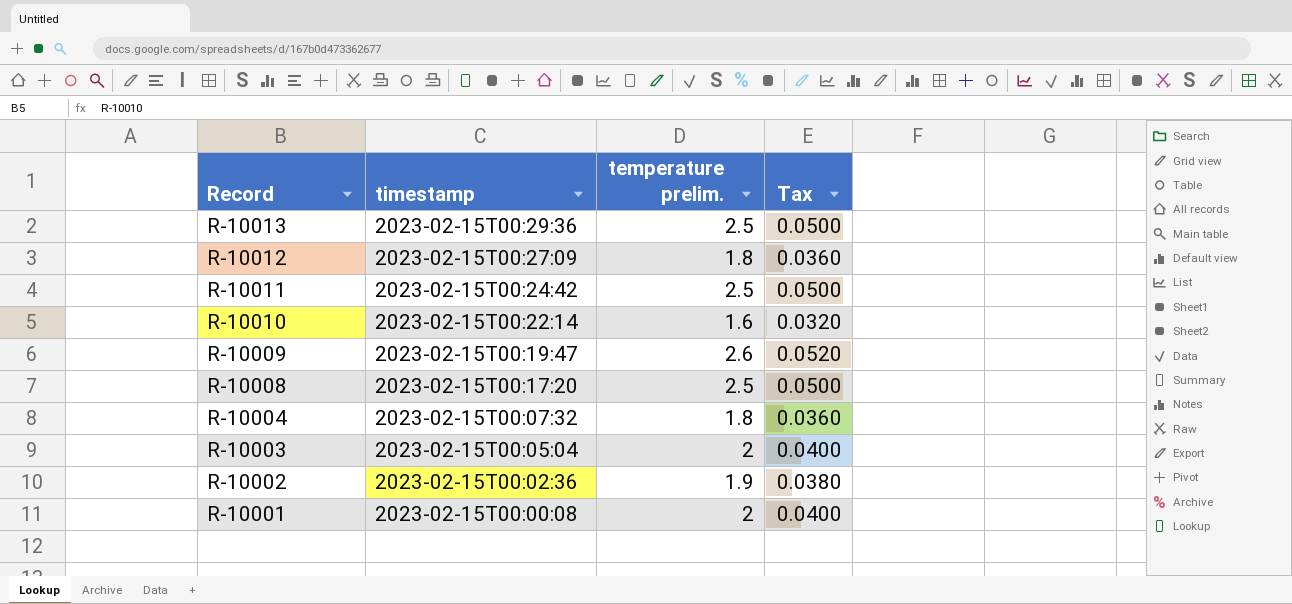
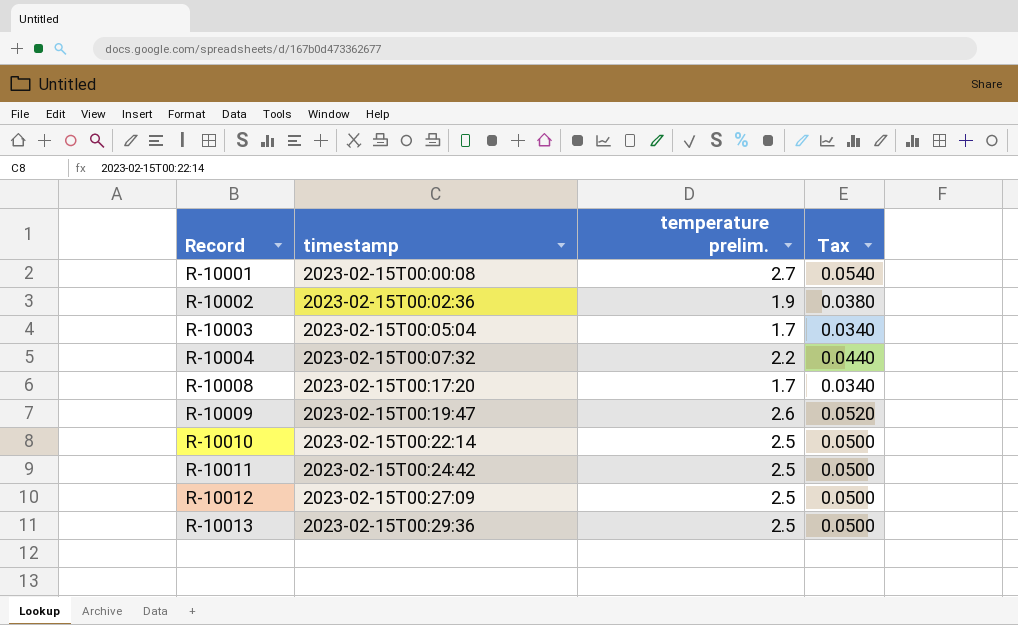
row order: Record descending -> Record ascending
R-10001 | temperature prelim.: 2 -> 2.7
R-10001 | Tax: 0.0400 -> 0.0540
R-10003 | temperature prelim.: 2 -> 1.7
R-10003 | Tax: 0.0400 -> 0.0340
R-10004 | temperature prelim.: 1.8 -> 2.2
R-10004 | Tax: 0.0360 -> 0.0440
R-10008 | temperature prelim.: 2.5 -> 1.7
R-10008 | Tax: 0.0500 -> 0.0340
R-10010 | temperature prelim.: 1.6 -> 2.5
R-10010 | Tax: 0.0320 -> 0.0500
R-10012 | temperature prelim.: 1.8 -> 2.5
R-10012 | Tax: 0.0360 -> 0.0500

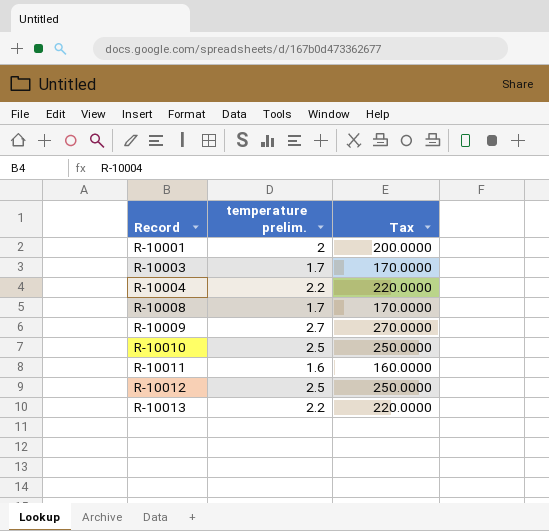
column timestamp | position: 2 -> none
column Tax | formula: [temperature prelim.] * 0.02 -> [temperature prelim.] * 100
row R-10002: 2023-02-15T00:02:36 | 1.9 | 0.0380 -> none
R-10001 | temperature prelim.: 2.7 -> 2
R-10009 | temperature prelim.: 2.6 -> 2.7
R-10011 | temperature prelim.: 2.5 -> 1.6
R-10013 | temperature prelim.: 2.5 -> 2.2

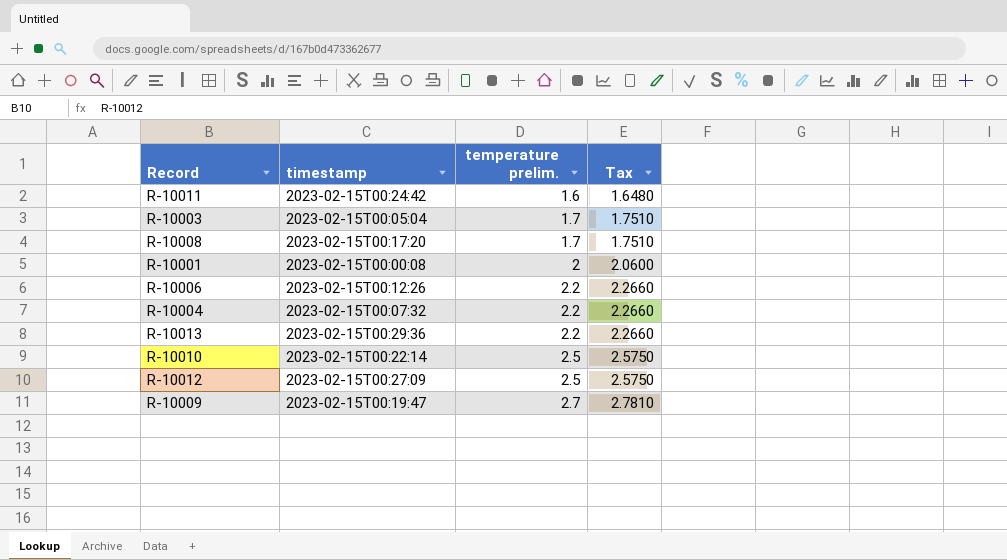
row order: Record ascending -> temperature prelim. ascending
column timestamp | position: none -> 2
column Tax | formula: [temperature prelim.] * 100 -> [temperature prelim.] * 1.03
row R-10006: none -> 2023-02-15T00:12:26 | 2.2 | 2.2660

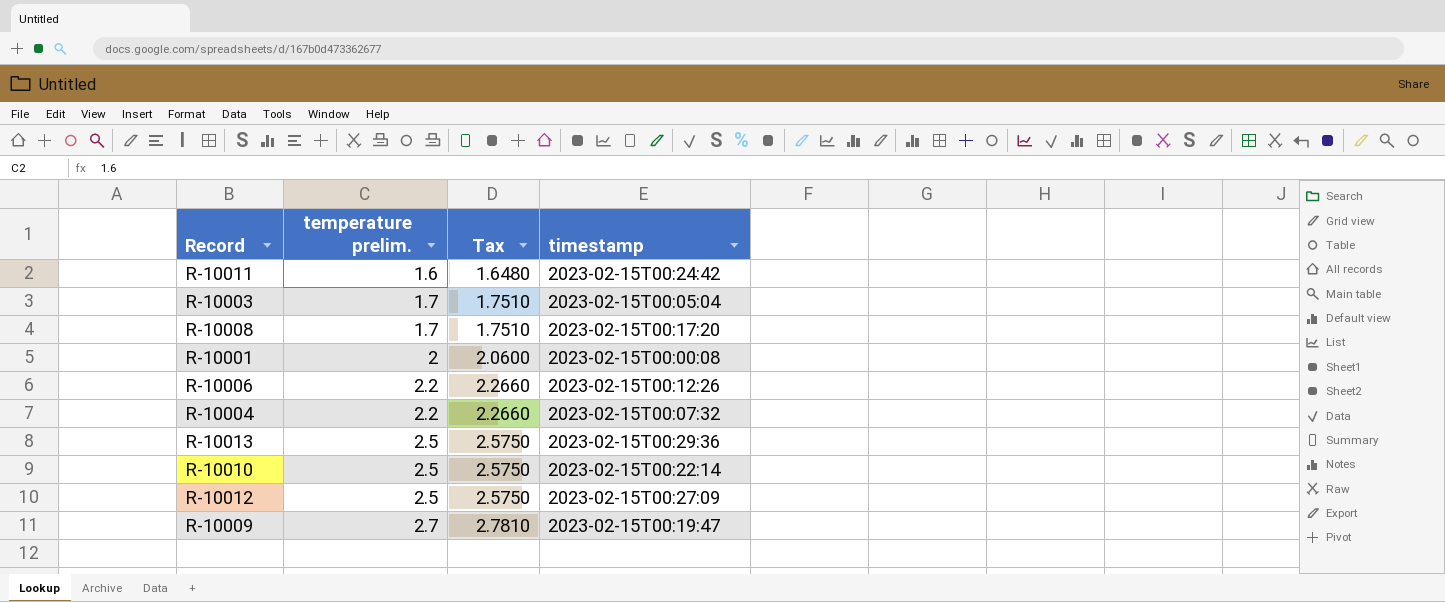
column timestamp | position: 2 -> 4
R-10013 | temperature prelim.: 2.2 -> 2.5
R-10013 | Tax: 2.2660 -> 2.5750

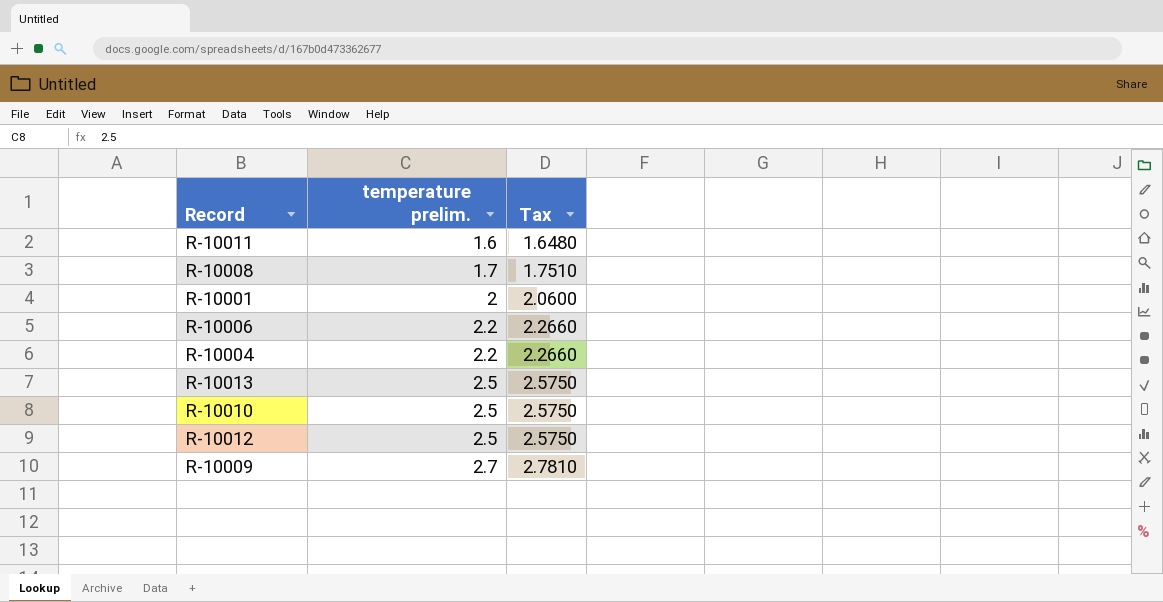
column timestamp | position: 4 -> none
row R-10003: 1.7 | 1.7510 | 2023-02-15T00:05:04 -> none

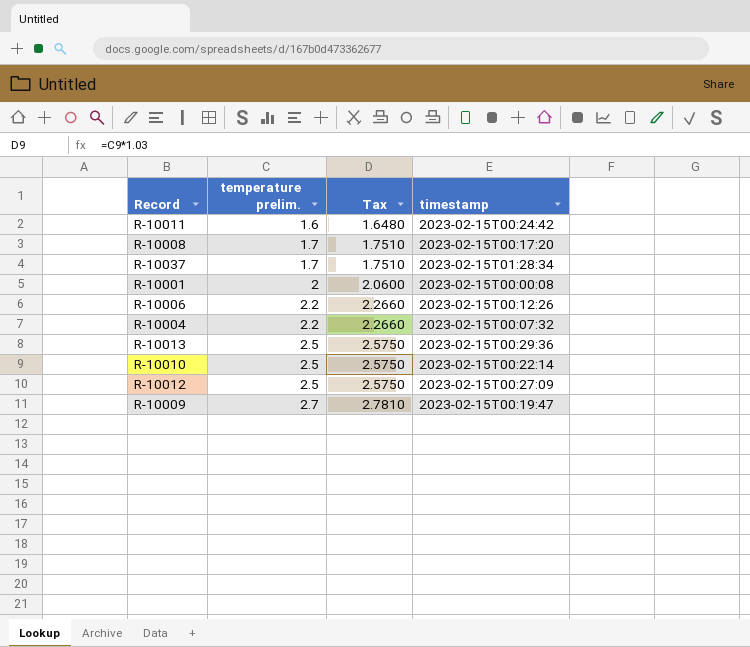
column timestamp | position: none -> 4
row R-10037: none -> 1.7 | 1.7510 | 2023-02-15T01:28:34

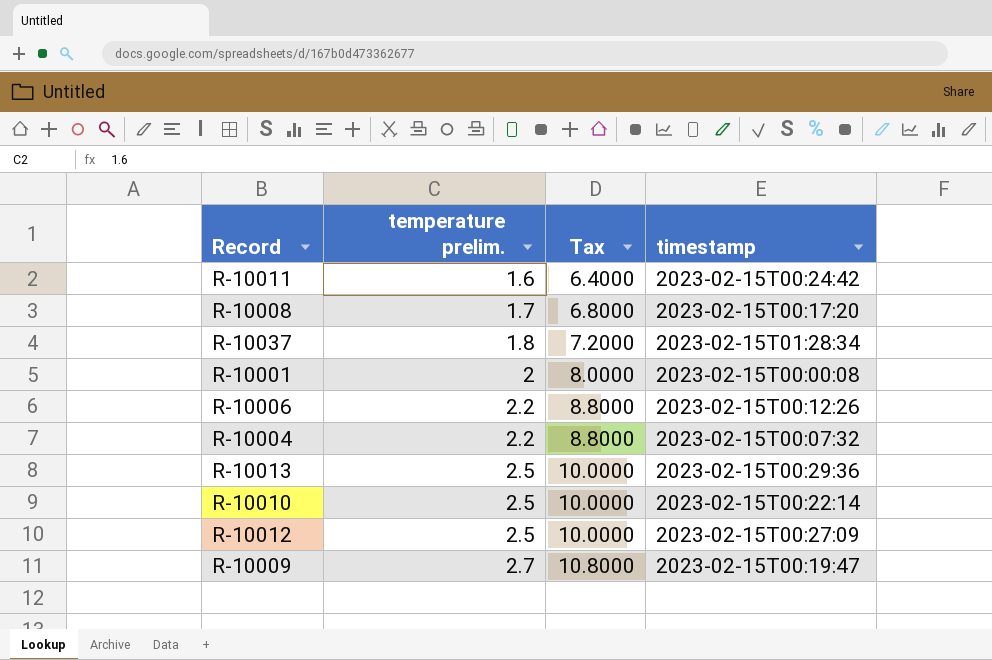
column Tax | formula: [temperature prelim.] * 1.03 -> [temperature prelim.] * 4
R-10037 | temperature prelim.: 1.7 -> 1.8

